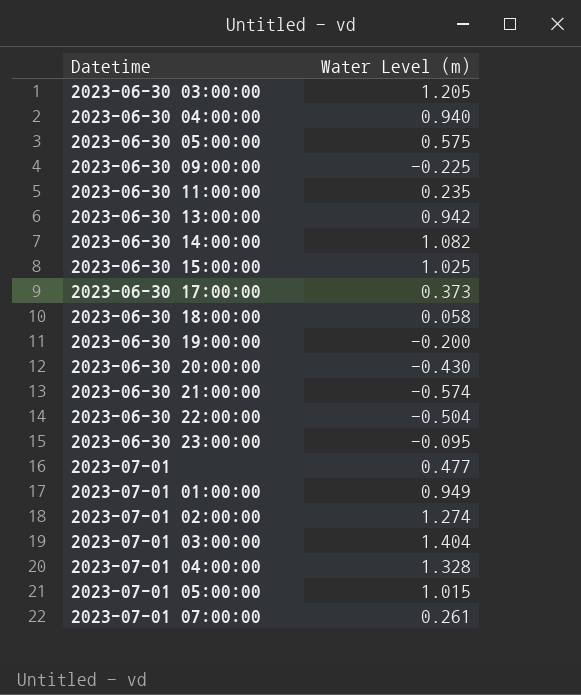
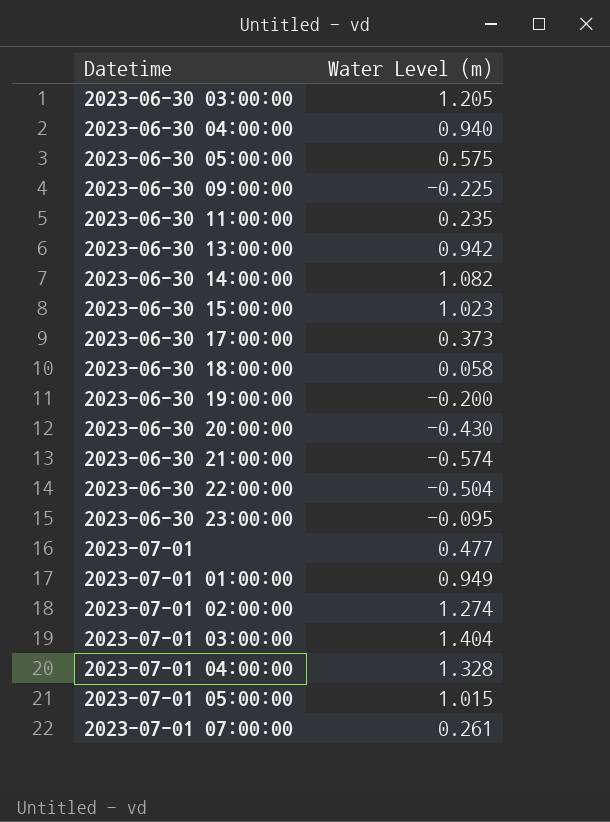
2023-06-30 15:00:00 | Water Level (m): 1.025 -> 1.023

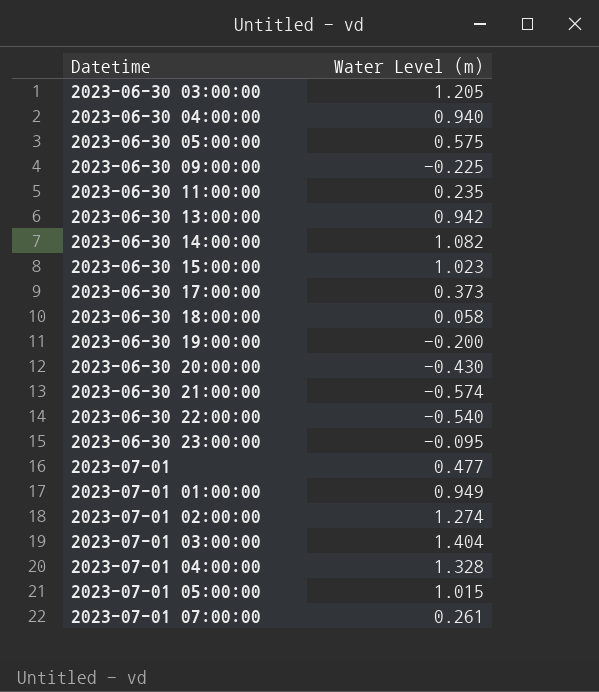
2023-06-30 22:00:00 | Water Level (m): -0.504 -> -0.540

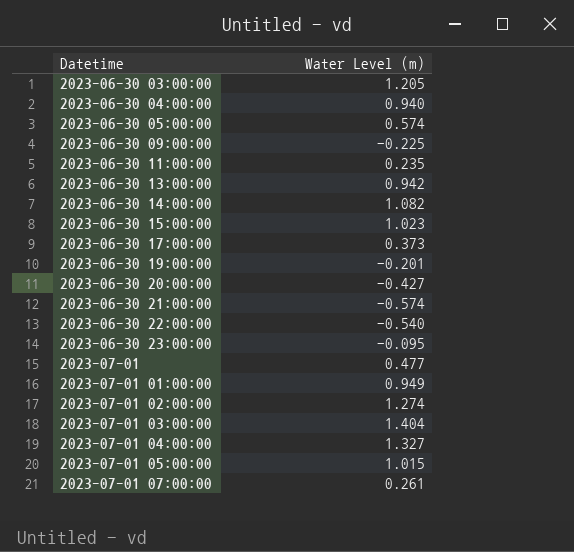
row 2023-06-30 18:00:00: 0.058 -> none
2023-06-30 05:00:00 | Water Level (m): 0.575 -> 0.574
2023-06-30 19:00:00 | Water Level (m): -0.200 -> -0.201
2023-06-30 20:00:00 | Water Level (m): -0.430 -> -0.427
2023-07-01 04:00:00 | Water Level (m): 1.328 -> 1.327

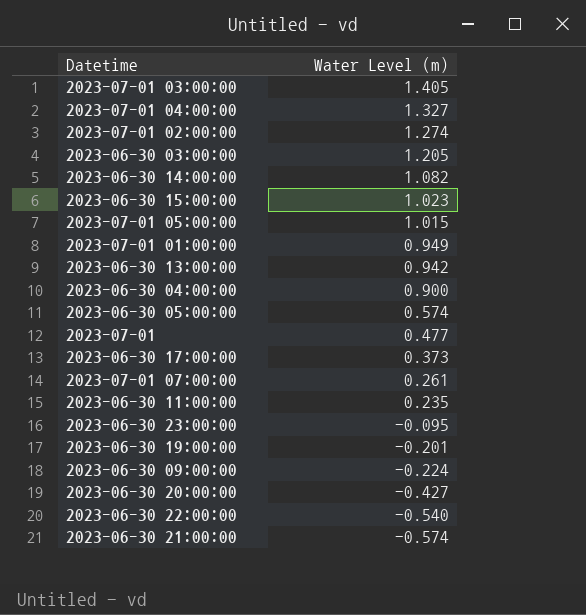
row order: Datetime ascending -> Water Level (m) descending
2023-07-01 03:00:00 | Water Level (m): 1.404 -> 1.405
2023-06-30 04:00:00 | Water Level (m): 0.940 -> 0.900
2023-06-30 09:00:00 | Water Level (m): -0.225 -> -0.224

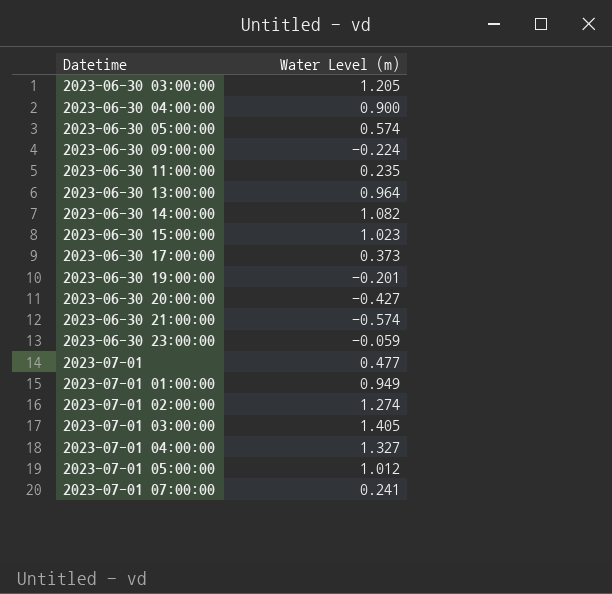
row order: Water Level (m) descending -> Datetime ascending
row 2023-06-30 22:00:00: -0.540 -> none
2023-06-30 13:00:00 | Water Level (m): 0.942 -> 0.964
2023-06-30 23:00:00 | Water Level (m): -0.095 -> -0.059
2023-07-01 05:00:00 | Water Level (m): 1.015 -> 1.012
2023-07-01 07:00:00 | Water Level (m): 0.261 -> 0.241

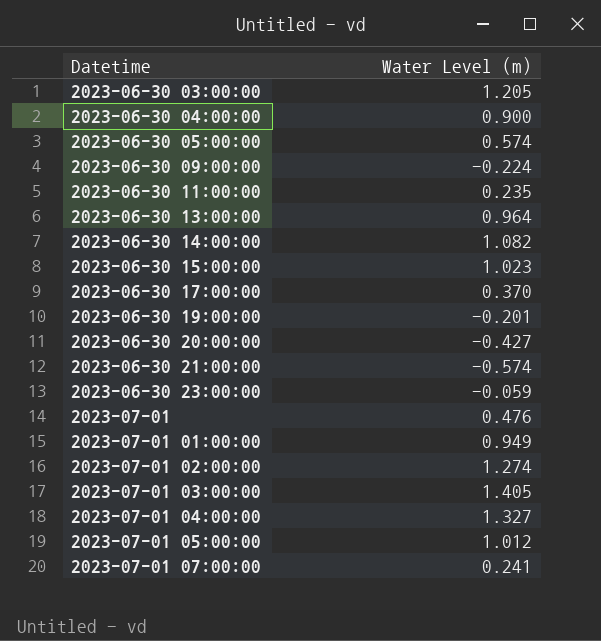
2023-06-30 17:00:00 | Water Level (m): 0.373 -> 0.370
2023-07-01 | Water Level (m): 0.477 -> 0.476

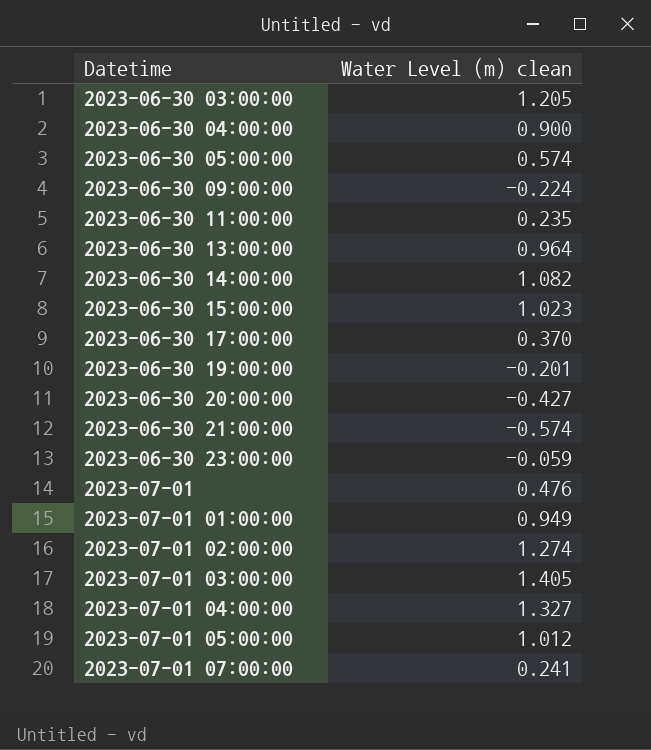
column name: Water Level (m) -> Water Level (m) clean

